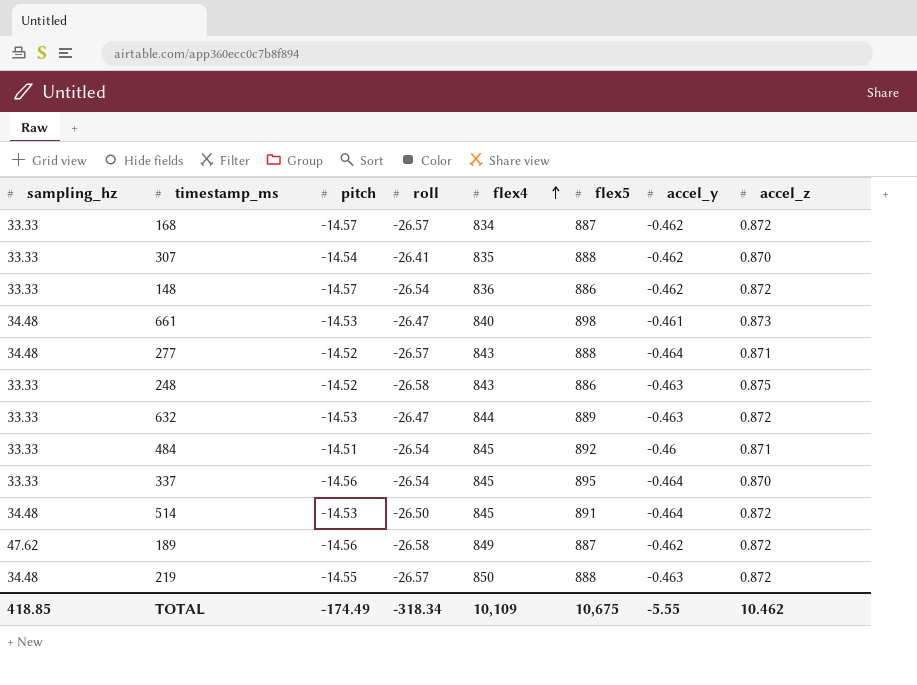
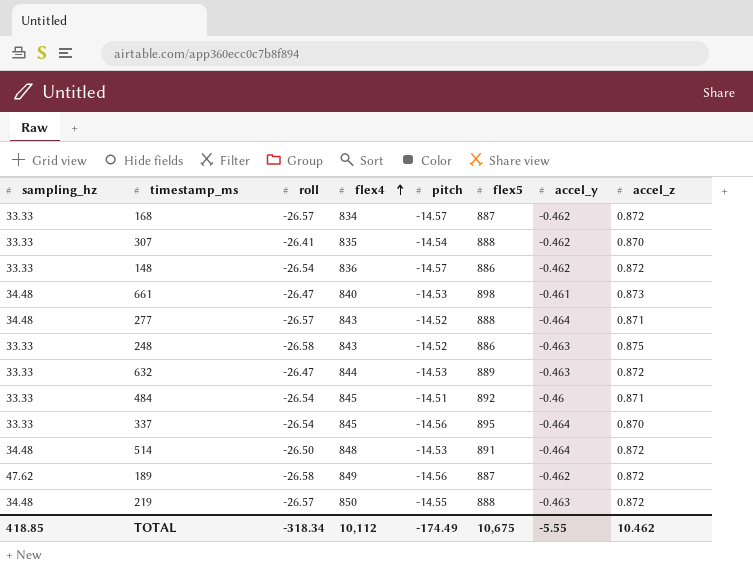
column pitch | position: 3 -> 5
514 | flex4: 845 -> 848
TOTAL | flex4: 10,109 -> 10,112

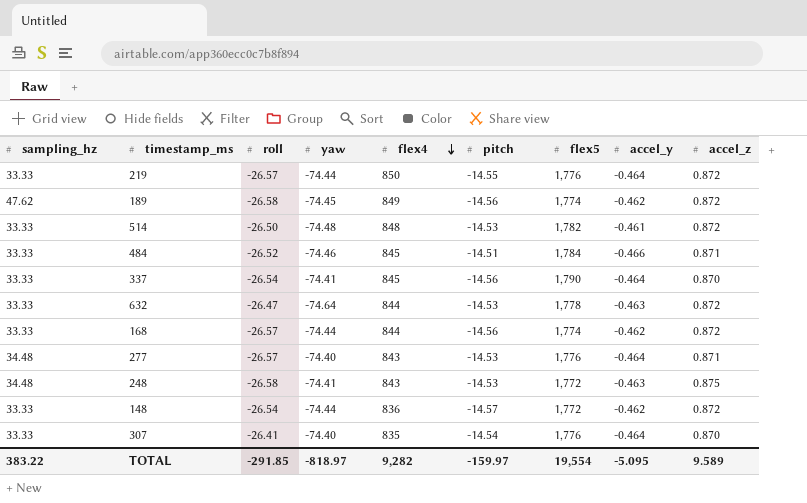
row order: flex4 ascending -> flex4 descending
column yaw | position: none -> 4
row 661: 34.48 | -26.47 | 840 | -14.53 | 898 | -0.461 | 0.873 -> none
219 | sampling_hz: 34.48 -> 33.33
219 | flex5: 888 -> 1,776
219 | accel_y: -0.463 -> -0.464
189 | flex5: 887 -> 1,774
514 | sampling_hz: 34.48 -> 33.33
514 | flex5: 891 -> 1,782
514 | accel_y: -0.464 -> -0.461
484 | roll: -26.54 -> -26.52
484 | flex5: 892 -> 1,784
484 | accel_y: -0.46 -> -0.466
337 | flex5: 895 -> 1,790
632 | flex5: 889 -> 1,778
168 | flex4: 834 -> 844
168 | pitch: -14.57 -> -14.56
168 | flex5: 887 -> 1,774
277 | pitch: -14.52 -> -14.53
277 | flex5: 888 -> 1,776
248 | sampling_hz: 33.33 -> 34.48
248 | pitch: -14.52 -> -14.53
248 | flex5: 886 -> 1,772
148 | flex5: 886 -> 1,772
307 | flex5: 888 -> 1,776
307 | accel_y: -0.462 -> -0.464
TOTAL | sampling_hz: 418.85 -> 383.22
TOTAL | roll: -318.34 -> -291.85
TOTAL | flex4: 10,112 -> 9,282
TOTAL | pitch: -174.49 -> -159.97
TOTAL | flex5: 10,675 -> 19,554
TOTAL | accel_y: -5.55 -> -5.095
TOTAL | accel_z: 10.462 -> 9.589

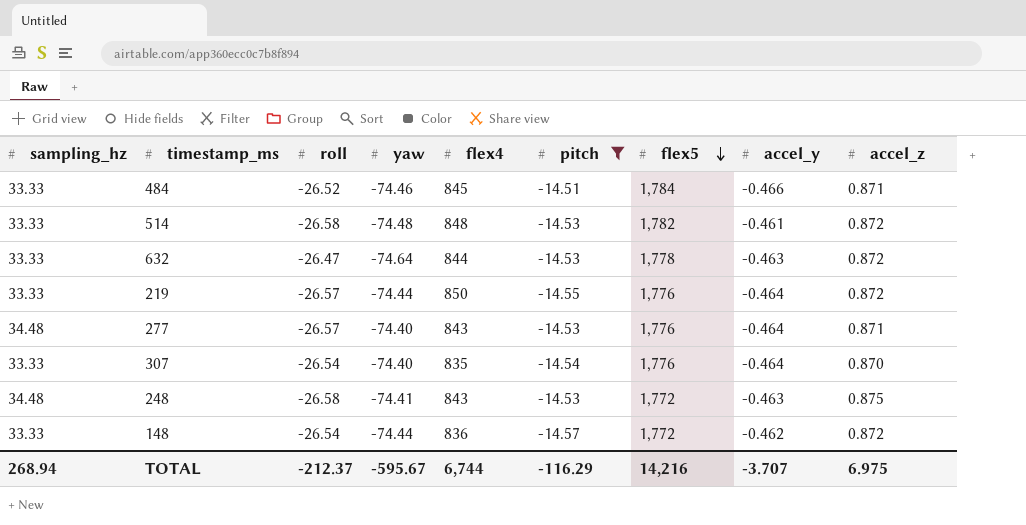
filter: none -> pitch != -14.56
row order: flex4 descending -> flex5 descending
514 | roll: -26.50 -> -26.58
307 | roll: -26.41 -> -26.54
TOTAL | sampling_hz: 383.22 -> 268.94
TOTAL | roll: -291.85 -> -212.37
TOTAL | yaw: -818.97 -> -595.67
TOTAL | flex4: 9,282 -> 6,744
TOTAL | pitch: -159.97 -> -116.29
TOTAL | flex5: 19,554 -> 14,216
TOTAL | accel_y: -5.095 -> -3.707
TOTAL | accel_z: 9.589 -> 6.975

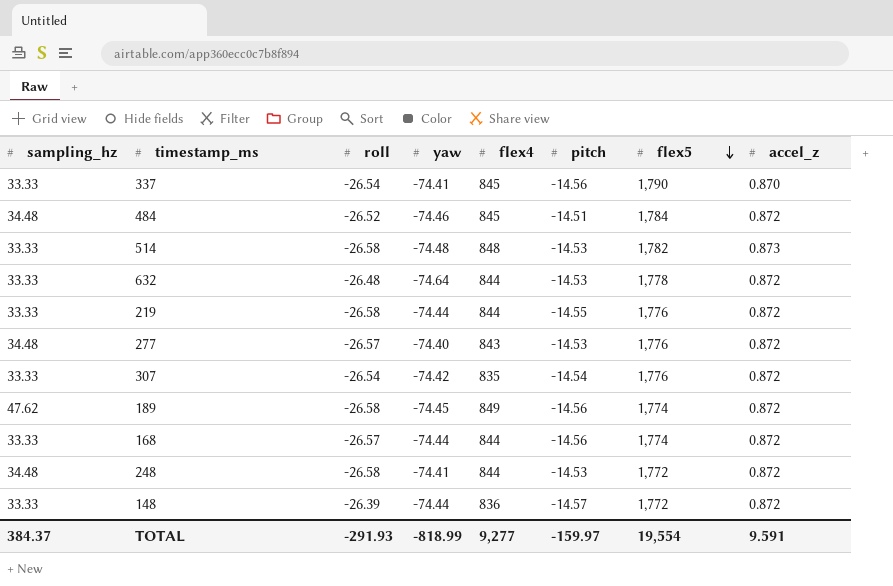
filter: pitch != -14.56 -> none
column accel_y | position: 8 -> none
484 | sampling_hz: 33.33 -> 34.48
484 | accel_z: 0.871 -> 0.872
514 | accel_z: 0.872 -> 0.873
632 | roll: -26.47 -> -26.48
219 | roll: -26.57 -> -26.58
219 | flex4: 850 -> 844
277 | accel_z: 0.871 -> 0.872
307 | yaw: -74.40 -> -74.42
307 | accel_z: 0.870 -> 0.872
248 | flex4: 843 -> 844
248 | accel_z: 0.875 -> 0.872
148 | roll: -26.54 -> -26.39
TOTAL | sampling_hz: 268.94 -> 384.37
TOTAL | roll: -212.37 -> -291.93
TOTAL | yaw: -595.67 -> -818.99
TOTAL | flex4: 6,744 -> 9,277
TOTAL | pitch: -116.29 -> -159.97
TOTAL | flex5: 14,216 -> 19,554
TOTAL | accel_z: 6.975 -> 9.591

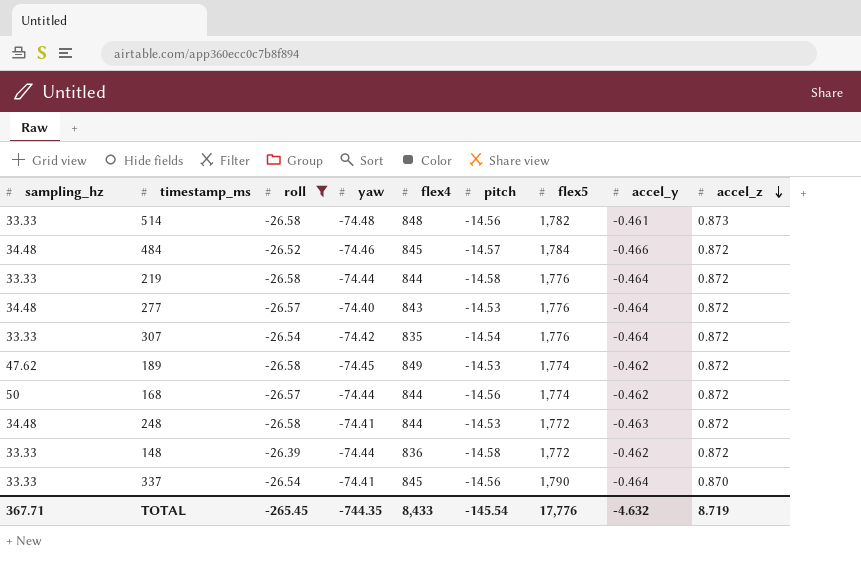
filter: none -> roll != -26.48
row order: flex5 descending -> accel_z descending
column accel_y | position: none -> 8
514 | pitch: -14.53 -> -14.56
484 | pitch: -14.51 -> -14.57
219 | pitch: -14.55 -> -14.58
189 | pitch: -14.56 -> -14.53
168 | sampling_hz: 33.33 -> 50
148 | pitch: -14.57 -> -14.58
TOTAL | sampling_hz: 384.37 -> 367.71
TOTAL | roll: -291.93 -> -265.45
TOTAL | yaw: -818.99 -> -744.35
TOTAL | flex4: 9,277 -> 8,433
TOTAL | pitch: -159.97 -> -145.54
TOTAL | flex5: 19,554 -> 17,776
TOTAL | accel_z: 9.591 -> 8.719

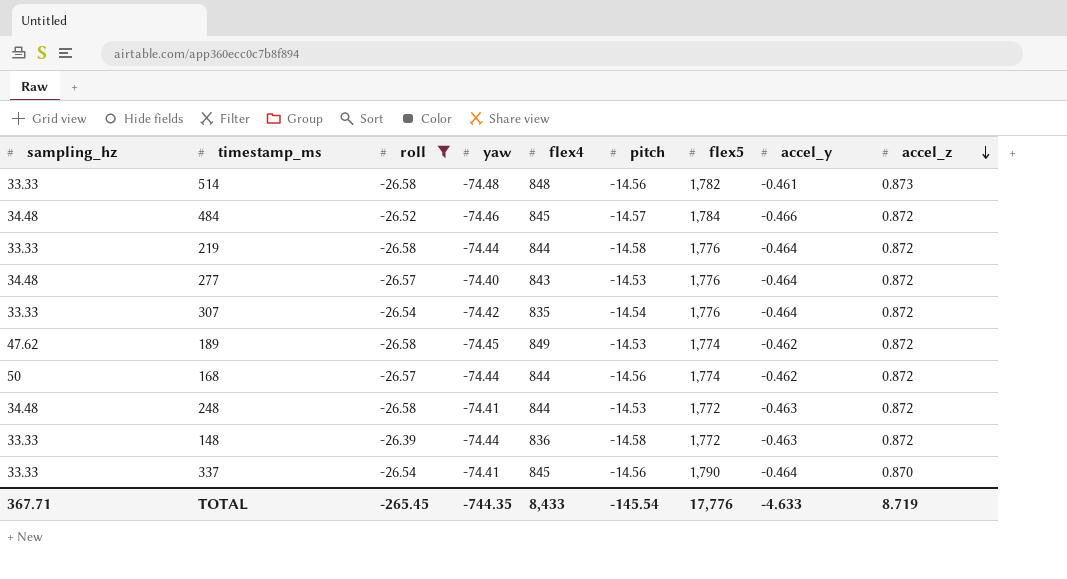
148 | accel_y: -0.462 -> -0.463
TOTAL | accel_y: -4.632 -> -4.633

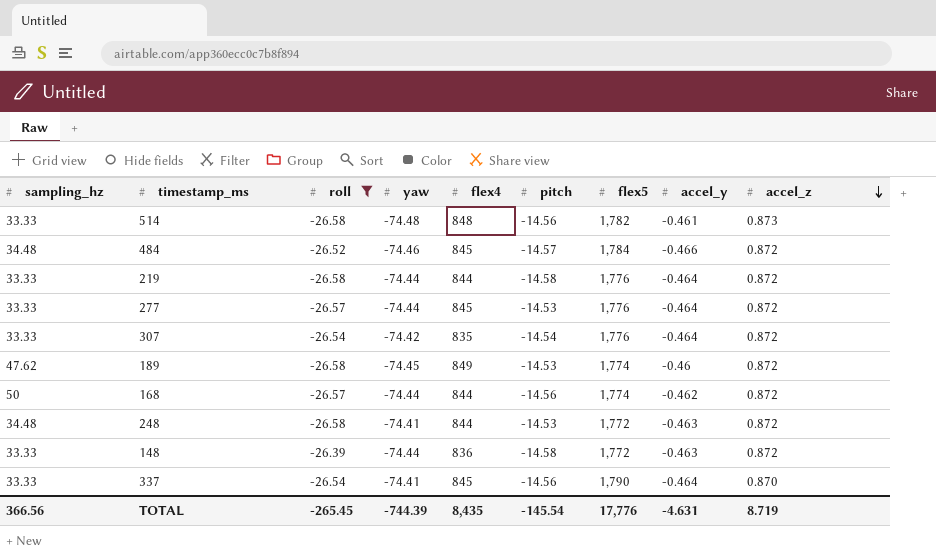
277 | sampling_hz: 34.48 -> 33.33
277 | yaw: -74.40 -> -74.44
277 | flex4: 843 -> 845
189 | accel_y: -0.462 -> -0.46
TOTAL | sampling_hz: 367.71 -> 366.56
TOTAL | yaw: -744.35 -> -744.39
TOTAL | flex4: 8,433 -> 8,435
TOTAL | accel_y: -4.633 -> -4.631

